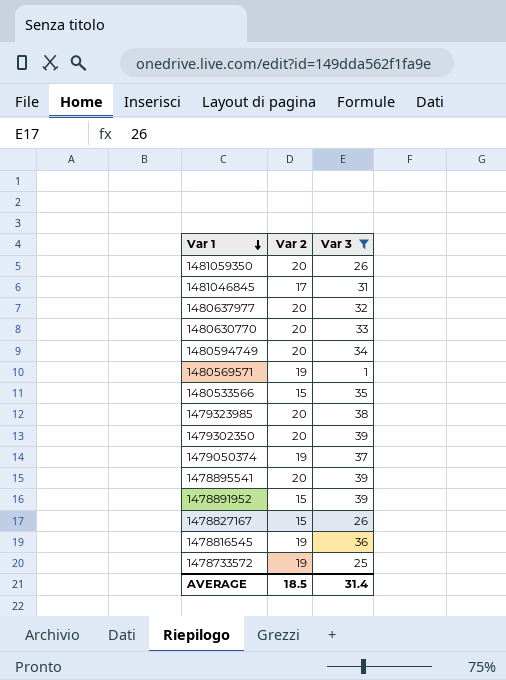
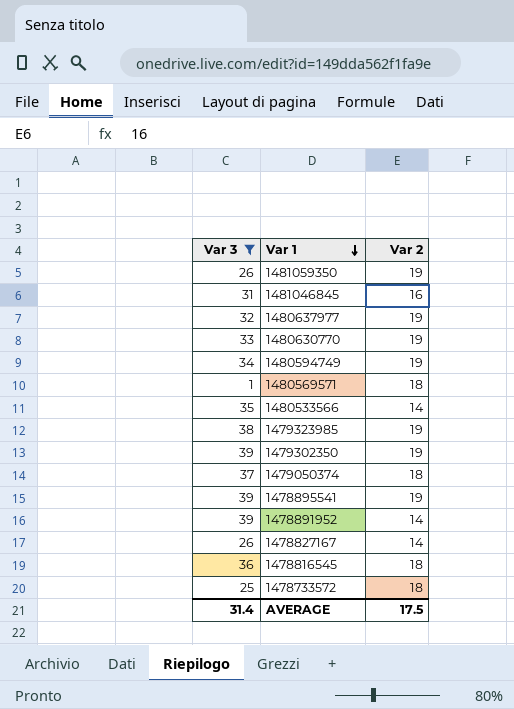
column Var 3 | position: 3 -> 1
1481059350 | Var 2: 20 -> 19
1481046845 | Var 2: 17 -> 16
1480637977 | Var 2: 20 -> 19
1480630770 | Var 2: 20 -> 19
1480594749 | Var 2: 20 -> 19
1480569571 | Var 2: 19 -> 18
1480533566 | Var 2: 15 -> 14
1479323985 | Var 2: 20 -> 19
1479302350 | Var 2: 20 -> 19
1479050374 | Var 2: 19 -> 18
1478895541 | Var 2: 20 -> 19
1478891952 | Var 2: 15 -> 14
1478827167 | Var 2: 15 -> 14
1478816545 | Var 2: 19 -> 18
1478733572 | Var 2: 19 -> 18
AVERAGE | Var 2: 18.5 -> 17.5

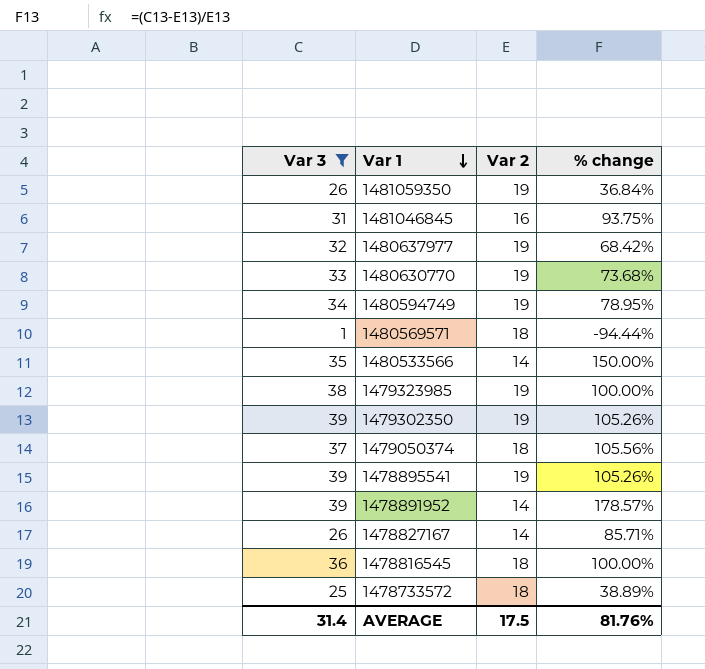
column % change | formula: none -> ([Var 3] - [Var 2]) / [Var 2]

